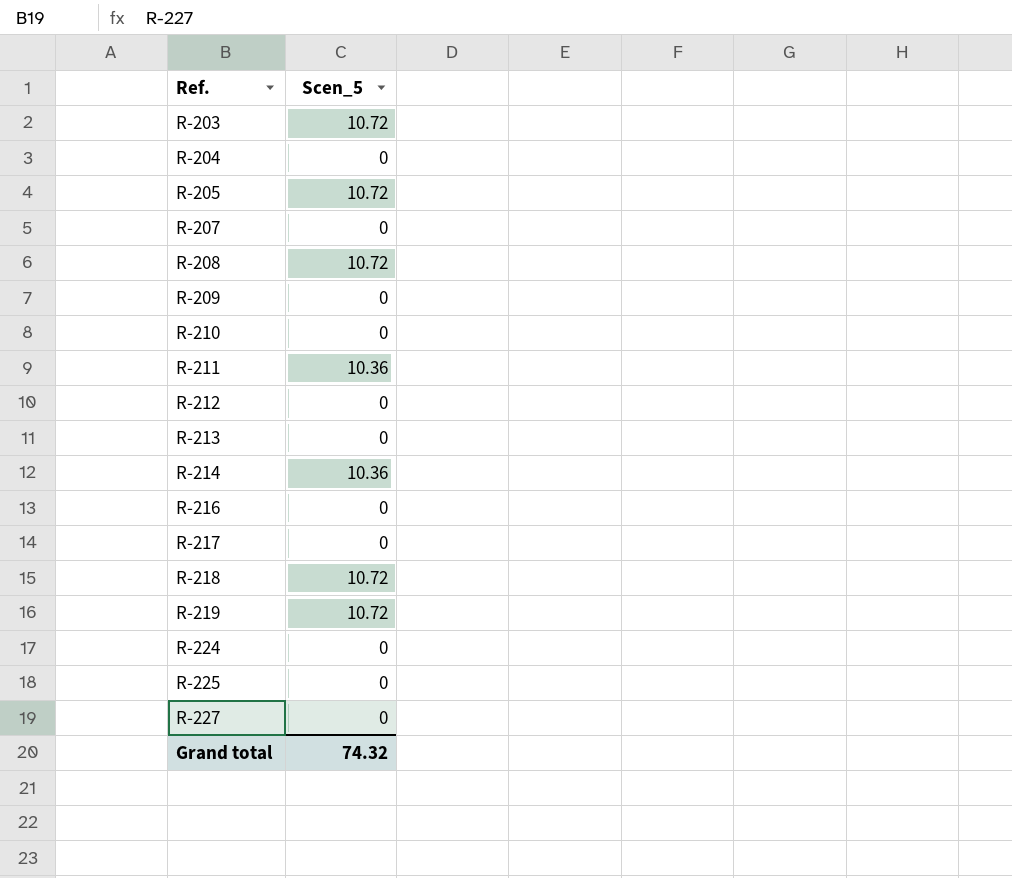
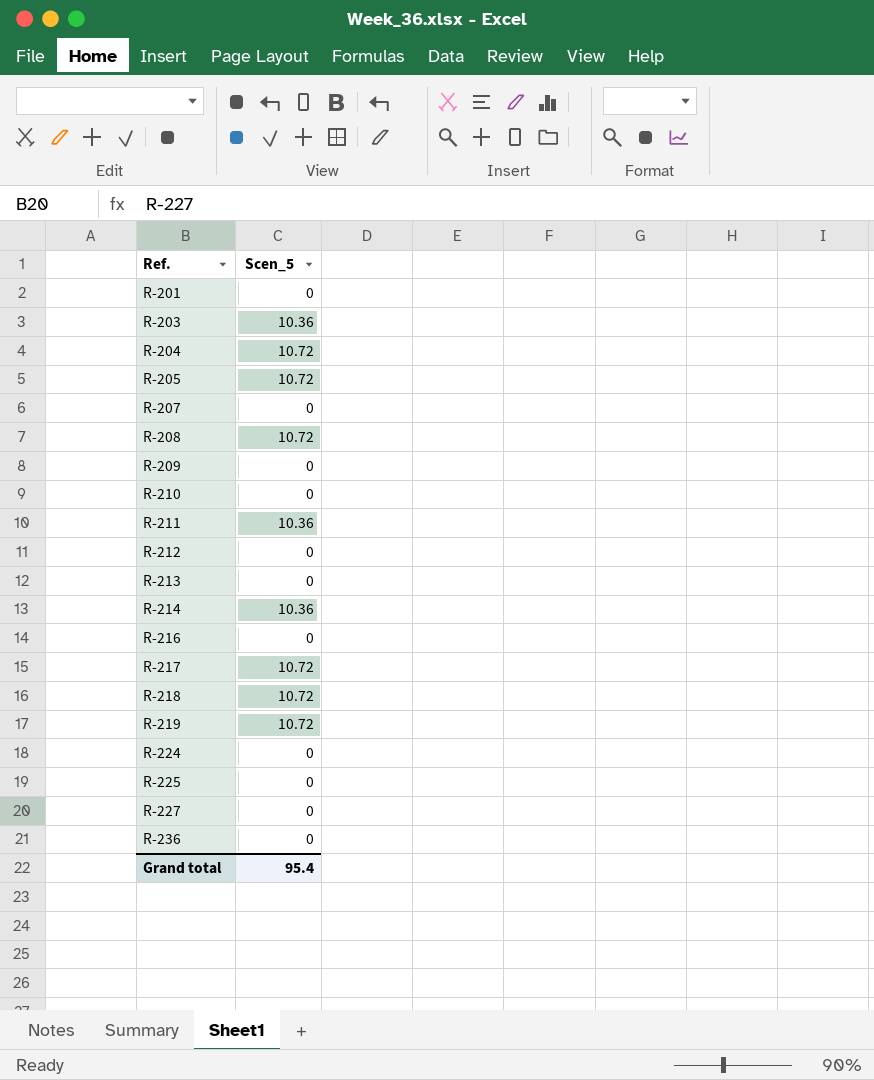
row R-201: none -> 0
R-203 | Scen_5: 10.72 -> 10.36
R-204 | Scen_5: 0 -> 10.72
R-217 | Scen_5: 0 -> 10.72
row R-236: none -> 0
Grand total | Scen_5: 74.32 -> 95.4

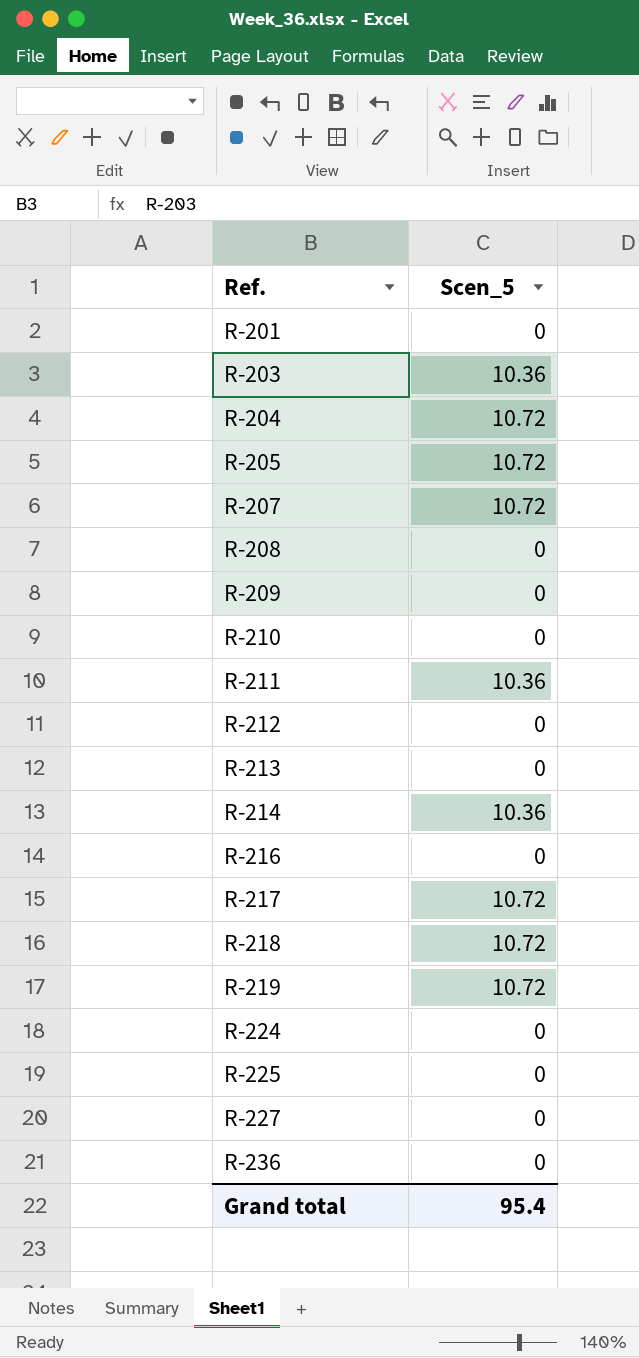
R-207 | Scen_5: 0 -> 10.72
R-208 | Scen_5: 10.72 -> 0

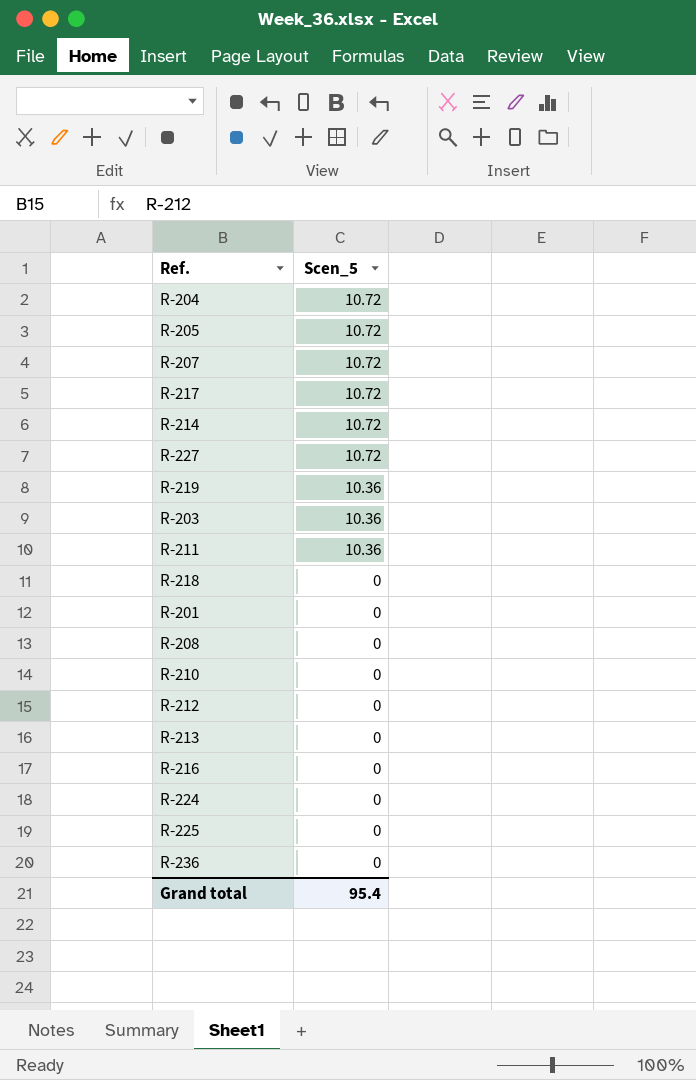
row order: Ref. ascending -> Scen_5 descending
row R-209: 0 -> none
R-214 | Scen_5: 10.36 -> 10.72
R-227 | Scen_5: 0 -> 10.72
R-219 | Scen_5: 10.72 -> 10.36
R-218 | Scen_5: 10.72 -> 0

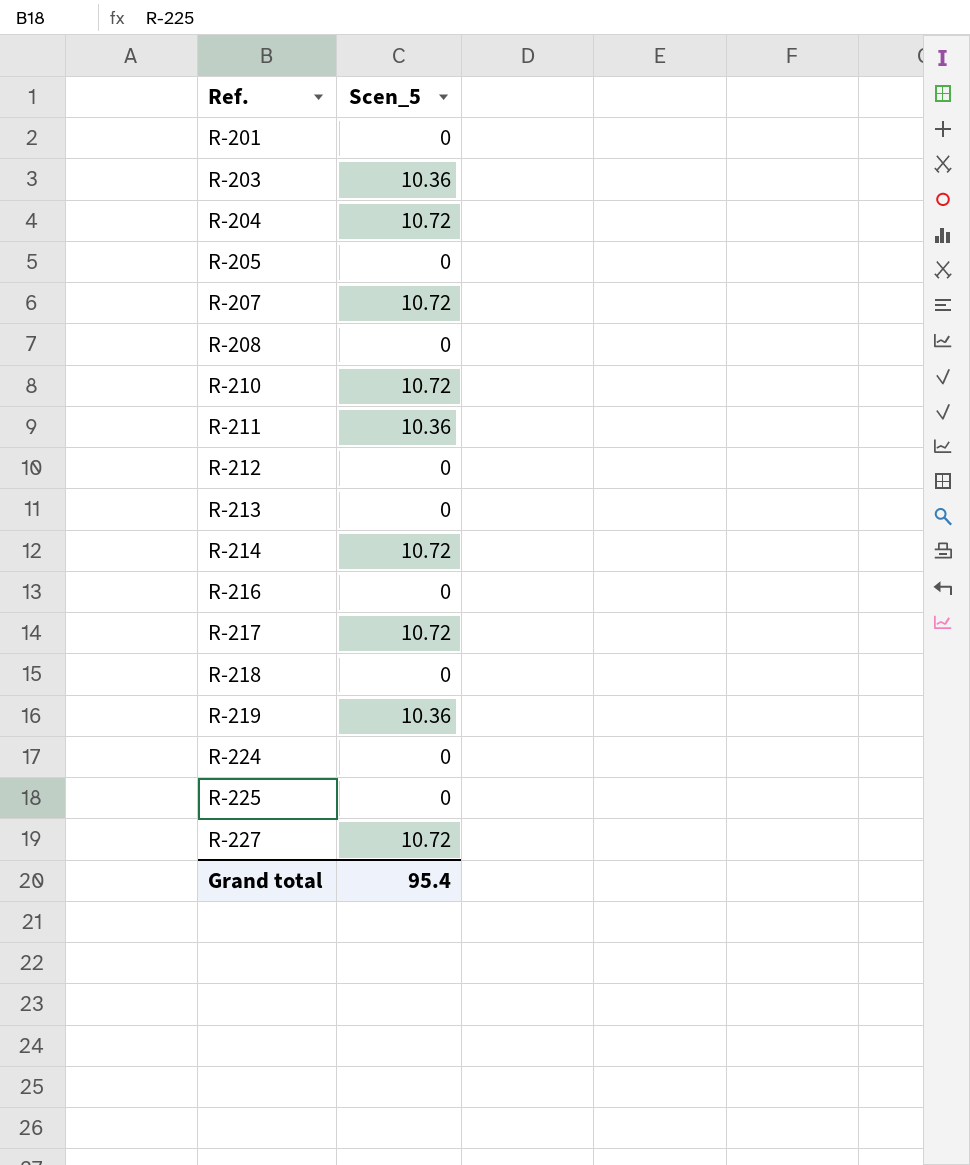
row order: Scen_5 descending -> Ref. ascending
row R-236: 0 -> none
R-205 | Scen_5: 10.72 -> 0
R-210 | Scen_5: 0 -> 10.72

